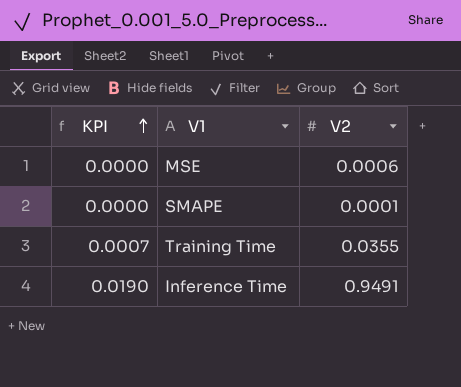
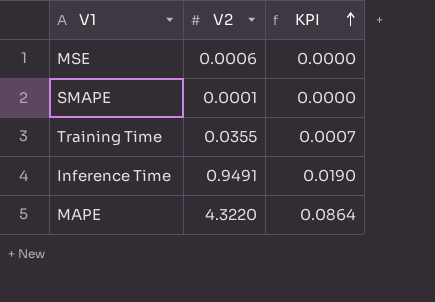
column KPI | position: 1 -> 3
row MAPE: none -> 4.3220 | 0.0864

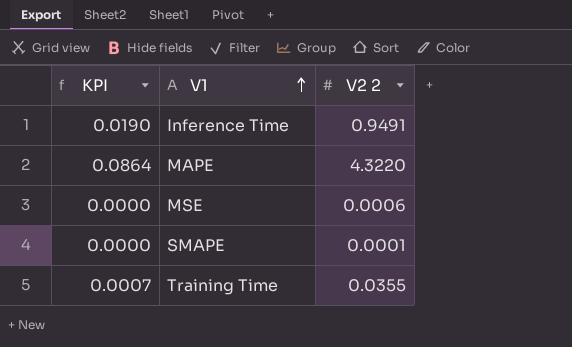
row order: KPI ascending -> V1 ascending
column KPI | position: 3 -> 1
column name: V2 -> V2 2

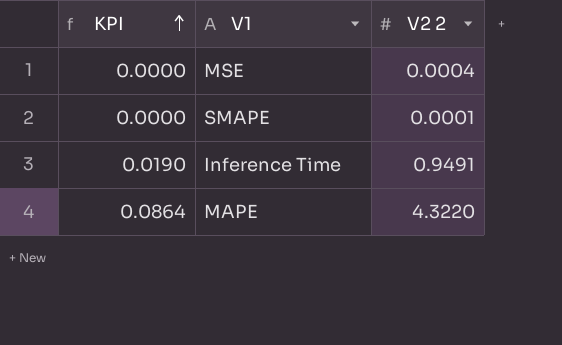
row order: V1 ascending -> KPI ascending
row Training Time: 0.0007 | 0.0355 -> none
MSE | V2 2: 0.0006 -> 0.0004

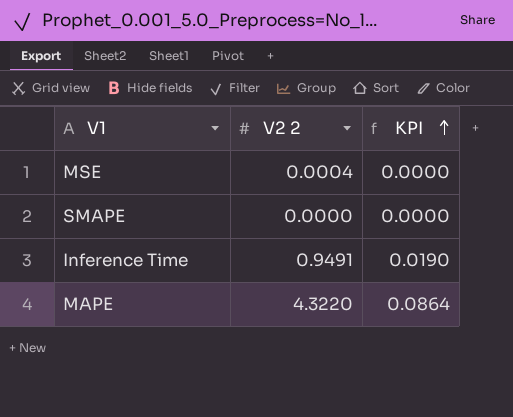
column KPI | position: 1 -> 3
SMAPE | V2 2: 0.0001 -> 0.0000

